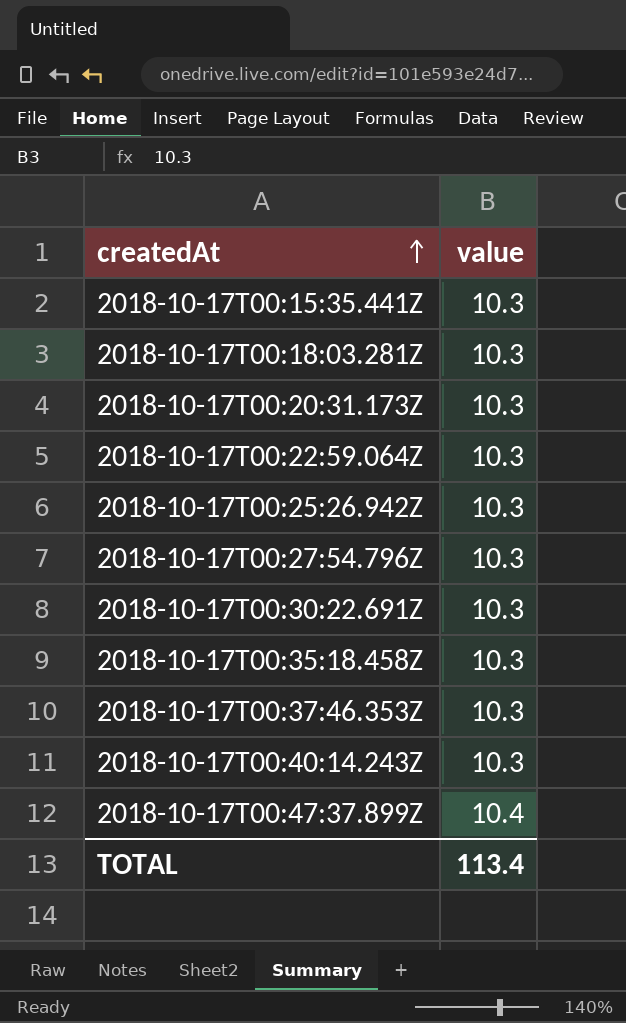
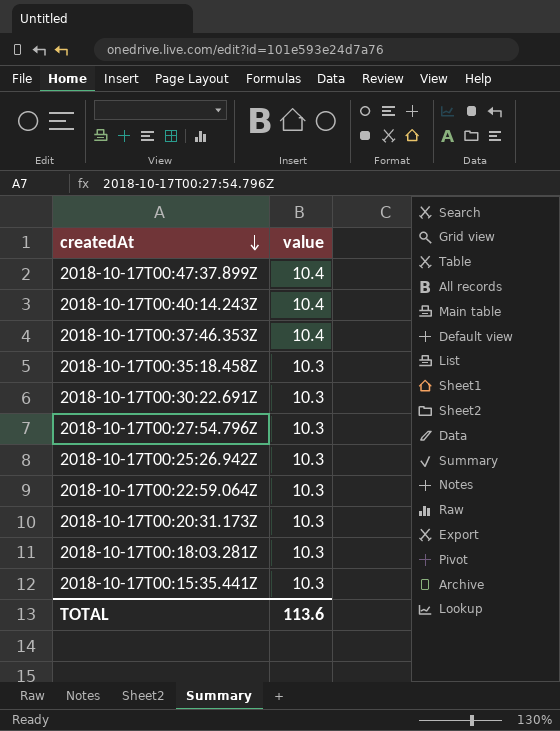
row order: createdAt ascending -> createdAt descending
2018-10-17T00:40:14.243Z | value: 10.3 -> 10.4
2018-10-17T00:37:46.353Z | value: 10.3 -> 10.4
TOTAL | value: 113.4 -> 113.6

